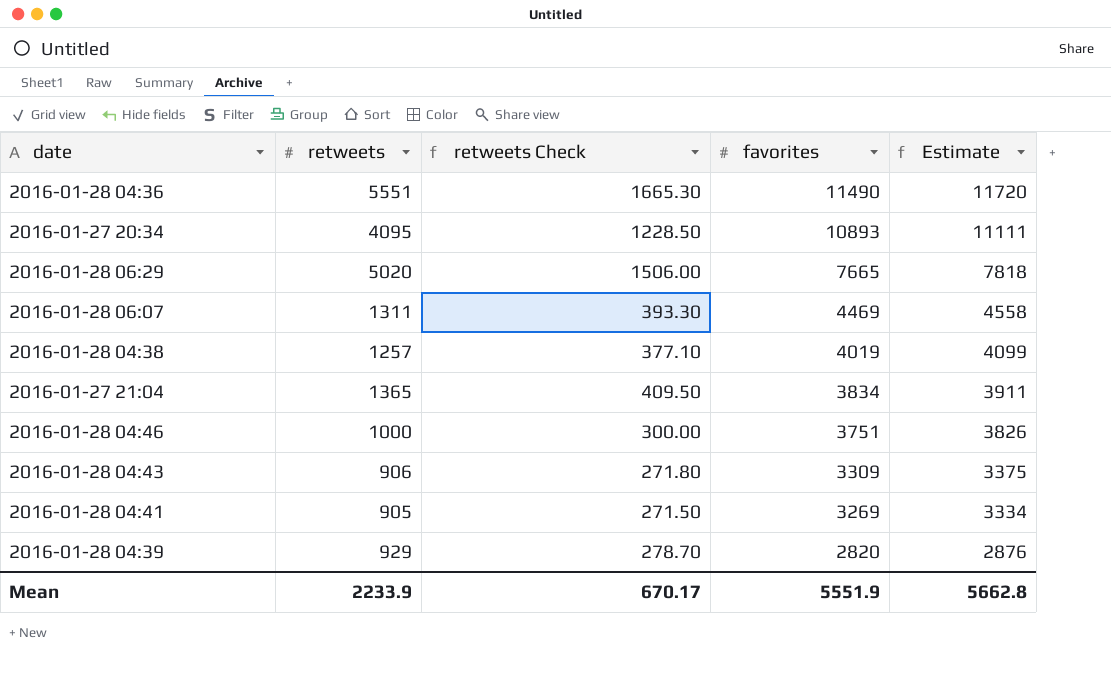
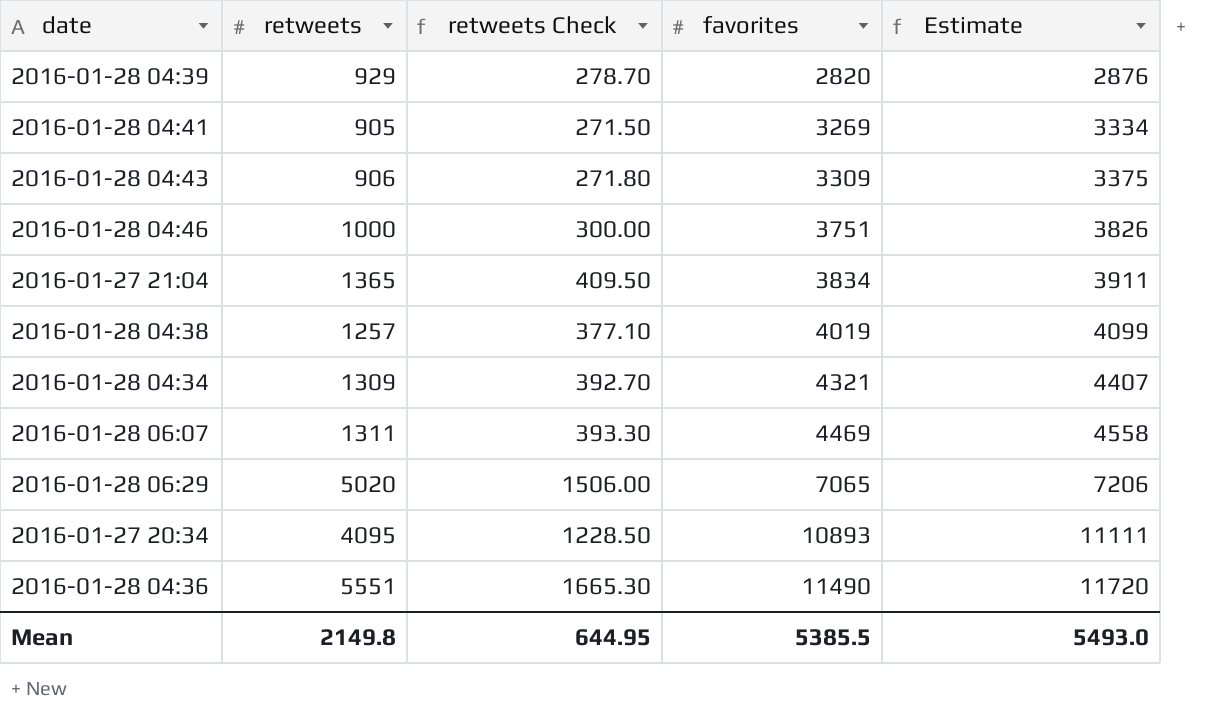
row order: favorites descending -> favorites ascending
row 2016-01-28 04:34: none -> 1309 | 392.70 | 4321 | 4407
2016-01-28 06:29 | favorites: 7665 -> 7065
2016-01-28 06:29 | Estimate: 7818 -> 7206
Mean | retweets: 2233.9 -> 2149.8
Mean | retweets Check: 670.17 -> 644.95
Mean | favorites: 5551.9 -> 5385.5
Mean | Estimate: 5662.8 -> 5493.0

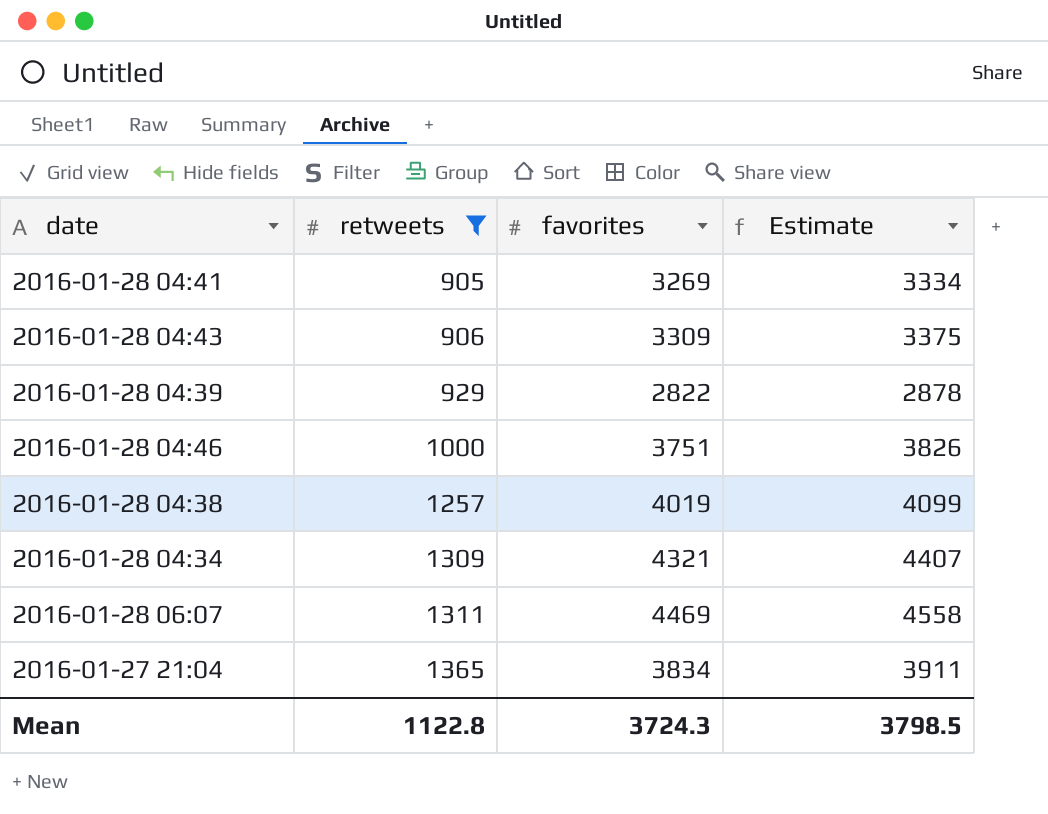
filter: none -> retweets <= 1365
row order: favorites ascending -> retweets ascending
column retweets Check | formula: [retweets] * 0.3 -> none
2016-01-28 04:39 | favorites: 2820 -> 2822
2016-01-28 04:39 | Estimate: 2876 -> 2878
Mean | retweets: 2149.8 -> 1122.8
Mean | favorites: 5385.5 -> 3724.3
Mean | Estimate: 5493.0 -> 3798.5

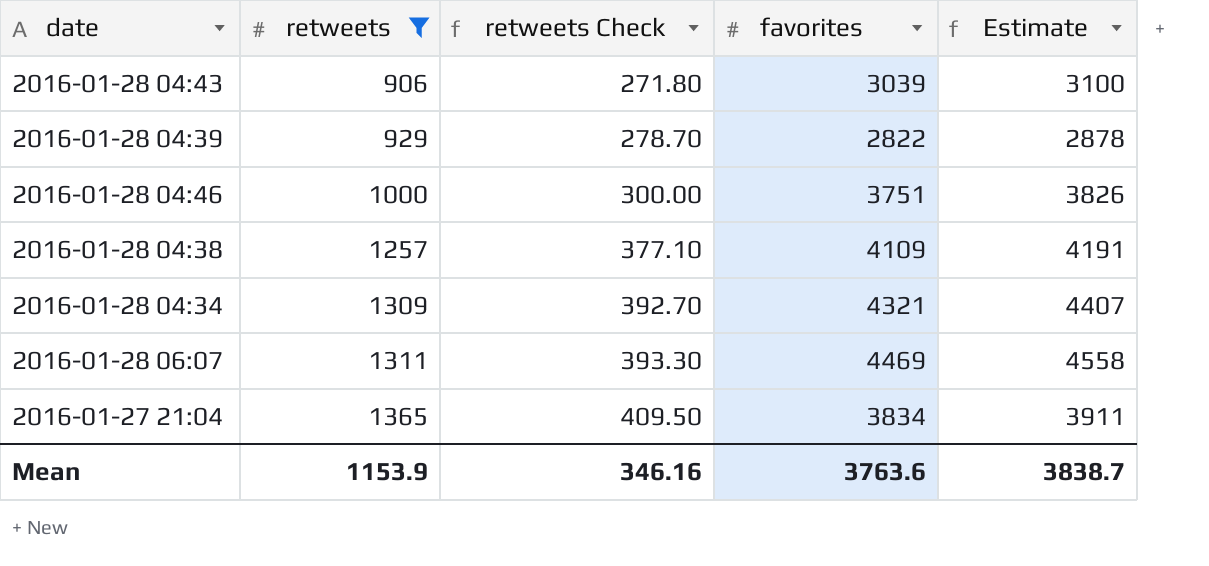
column retweets Check | formula: none -> [retweets] * 0.3
row 2016-01-28 04:41: 905 | 3269 | 3334 -> none
2016-01-28 04:43 | favorites: 3309 -> 3039
2016-01-28 04:43 | Estimate: 3375 -> 3100
2016-01-28 04:38 | favorites: 4019 -> 4109
2016-01-28 04:38 | Estimate: 4099 -> 4191
Mean | retweets: 1122.8 -> 1153.9
Mean | favorites: 3724.3 -> 3763.6
Mean | Estimate: 3798.5 -> 3838.7

